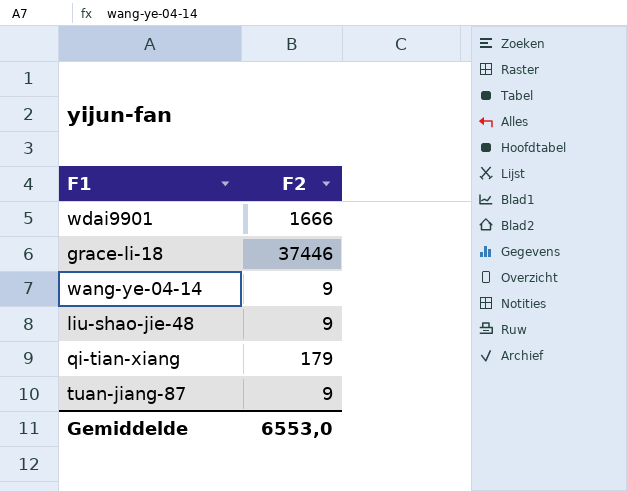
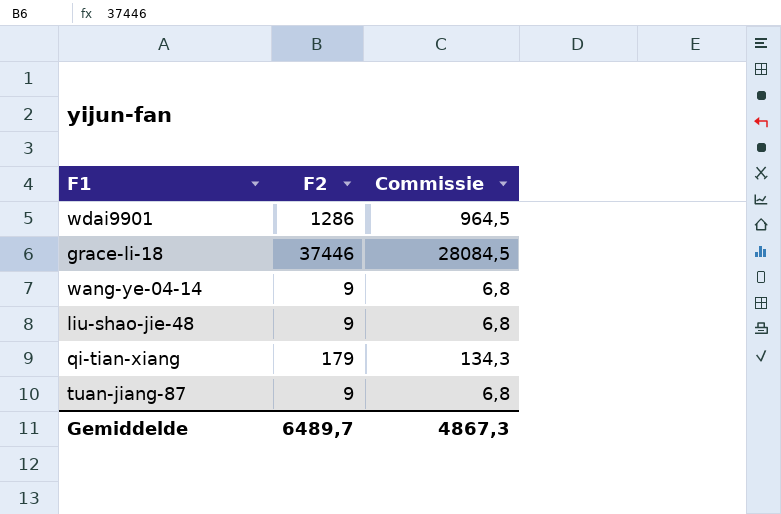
column Commissie | formula: none -> [F2] * 0,75
wdai9901 | F2: 1666 -> 1286
Gemiddelde | F2: 6553,0 -> 6489,7

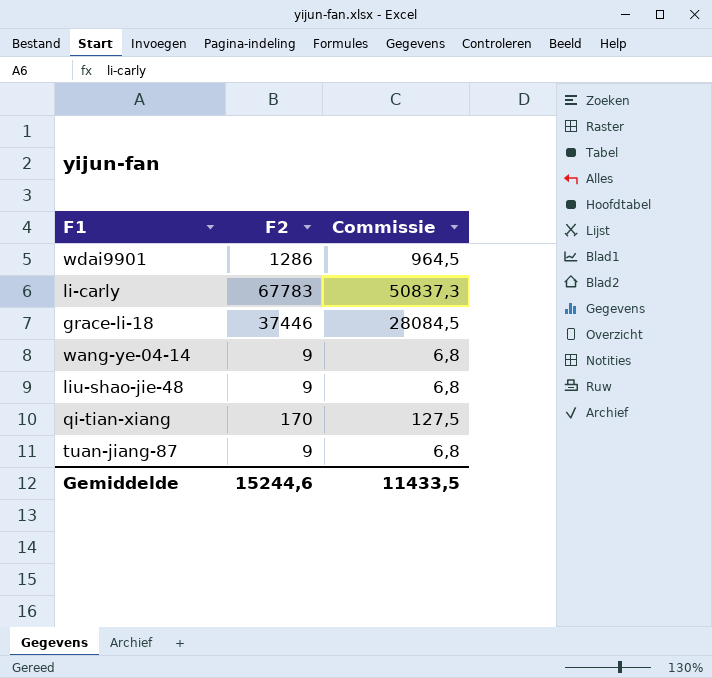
row li-carly: none -> 67783 | 50837,3
qi-tian-xiang | F2: 179 -> 170
qi-tian-xiang | Commissie: 134,3 -> 127,5
Gemiddelde | F2: 6489,7 -> 15244,6
Gemiddelde | Commissie: 4867,3 -> 11433,5

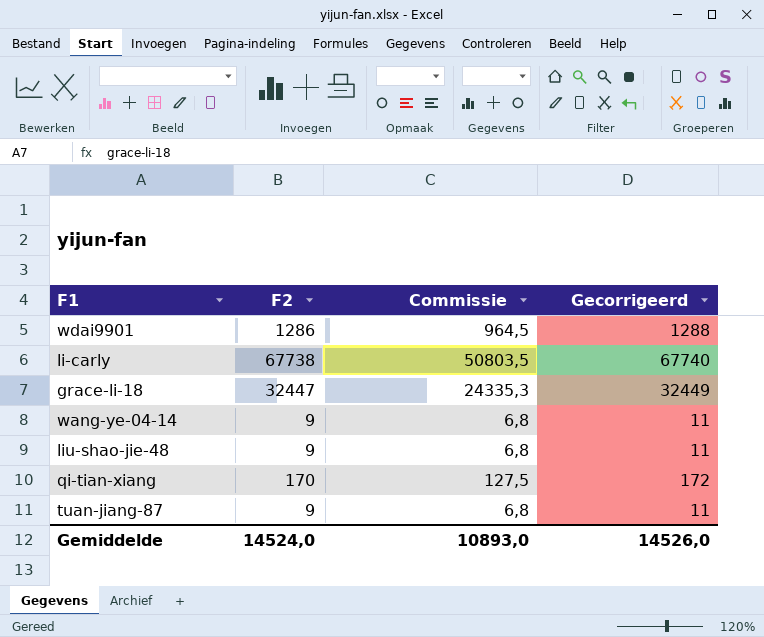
column Gecorrigeerd | formula: none -> [F2] + 2
li-carly | F2: 67783 -> 67738
li-carly | Commissie: 50837,3 -> 50803,5
grace-li-18 | F2: 37446 -> 32447
grace-li-18 | Commissie: 28084,5 -> 24335,3
Gemiddelde | F2: 15244,6 -> 14524,0
Gemiddelde | Commissie: 11433,5 -> 10893,0

